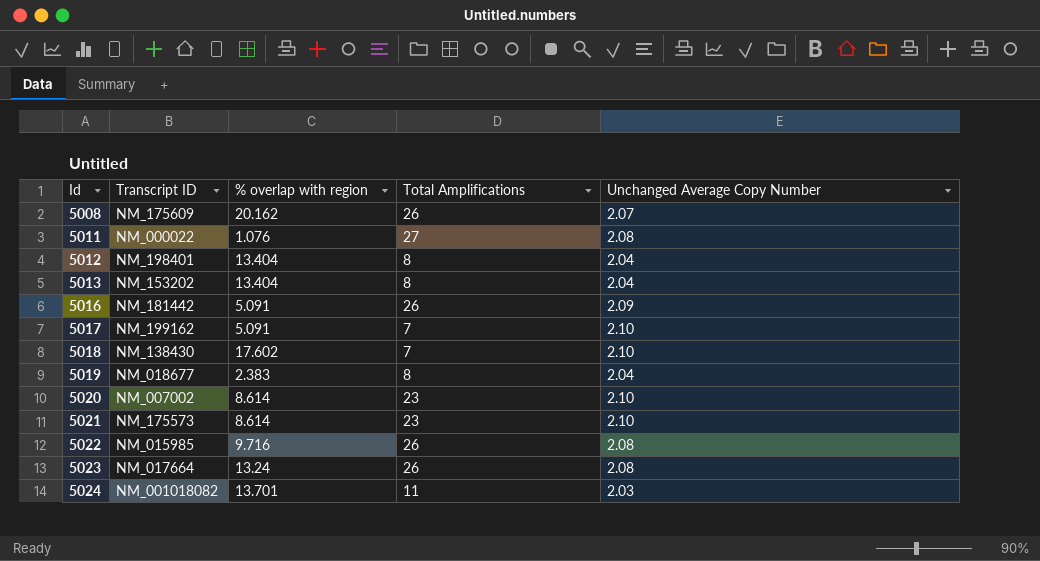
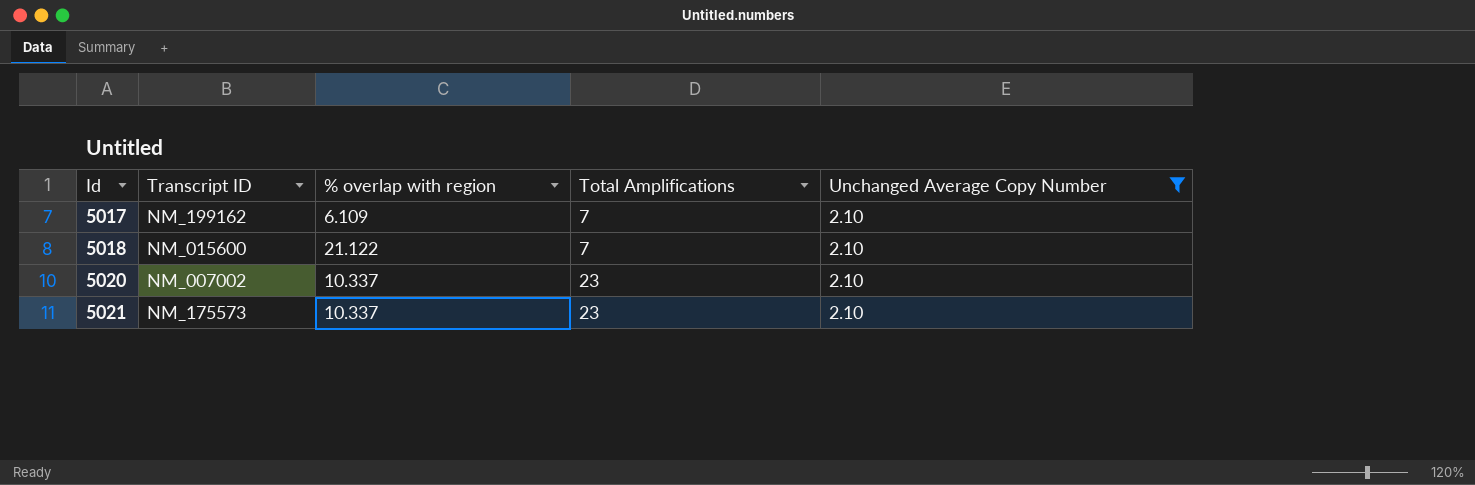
filter: none -> Unchanged Average Copy Number = 2.10
5017 | % overlap with region: 5.091 -> 6.109
5018 | Transcript ID: NM_138430 -> NM_015600
5018 | % overlap with region: 17.602 -> 21.122
5020 | % overlap with region: 8.614 -> 10.337
5021 | % overlap with region: 8.614 -> 10.337

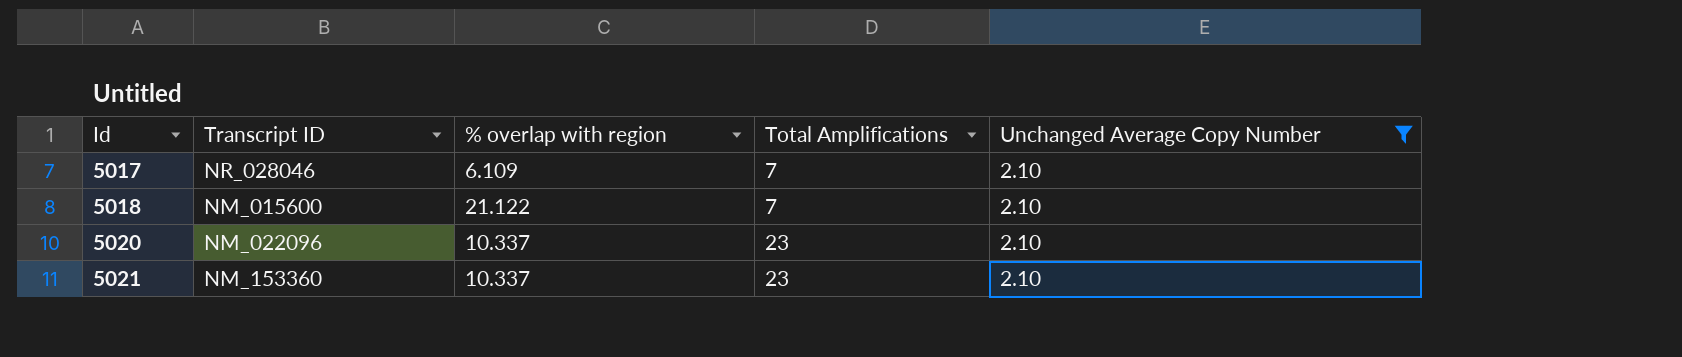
5017 | Transcript ID: NM_199162 -> NR_028046
5020 | Transcript ID: NM_007002 -> NM_022096
5021 | Transcript ID: NM_175573 -> NM_153360

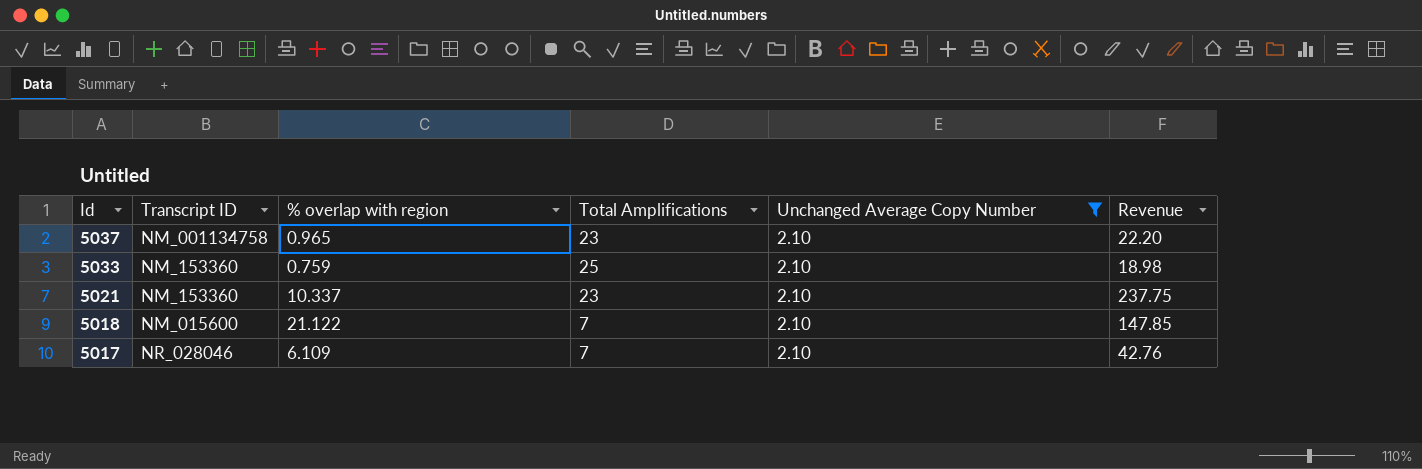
row order: Id ascending -> Id descending
column Revenue | formula: none -> [% overlap with region] * [Total Amplifications]
row 5020: NM_022096 | 10.337 | 23 | 2.10 -> none
row 5037: none -> NM_001134758 | 0.965 | 23 | 2.10 | 22.20
row 5033: none -> NM_153360 | 0.759 | 25 | 2.10 | 18.98

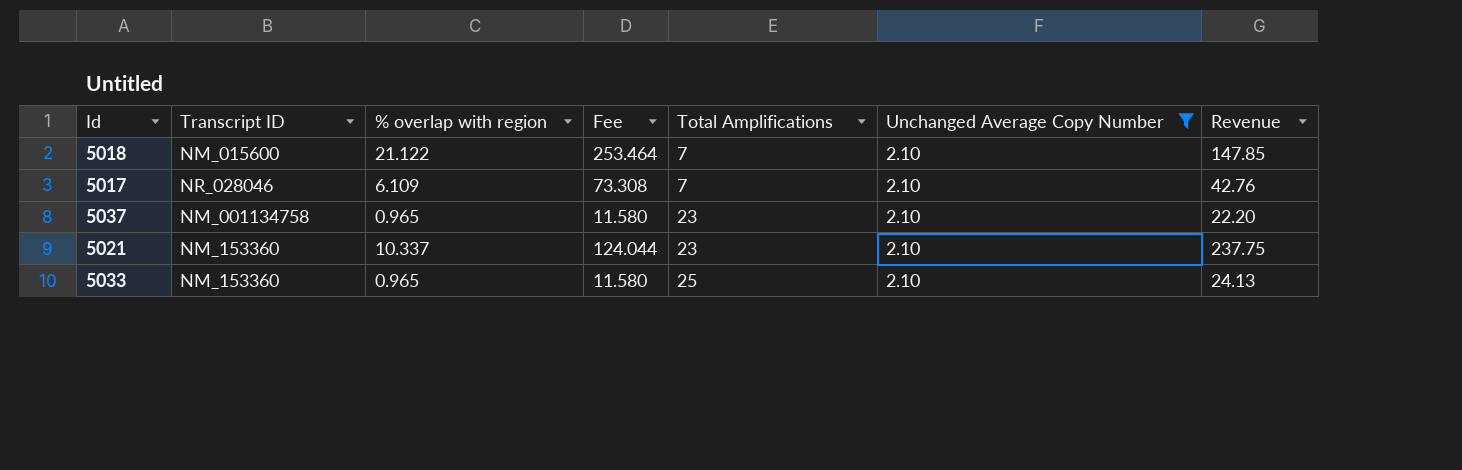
row order: Id descending -> Total Amplifications ascending
column Fee | formula: none -> [% overlap with region] * 12
5033 | % overlap with region: 0.759 -> 0.965
5033 | Revenue: 18.98 -> 24.13

